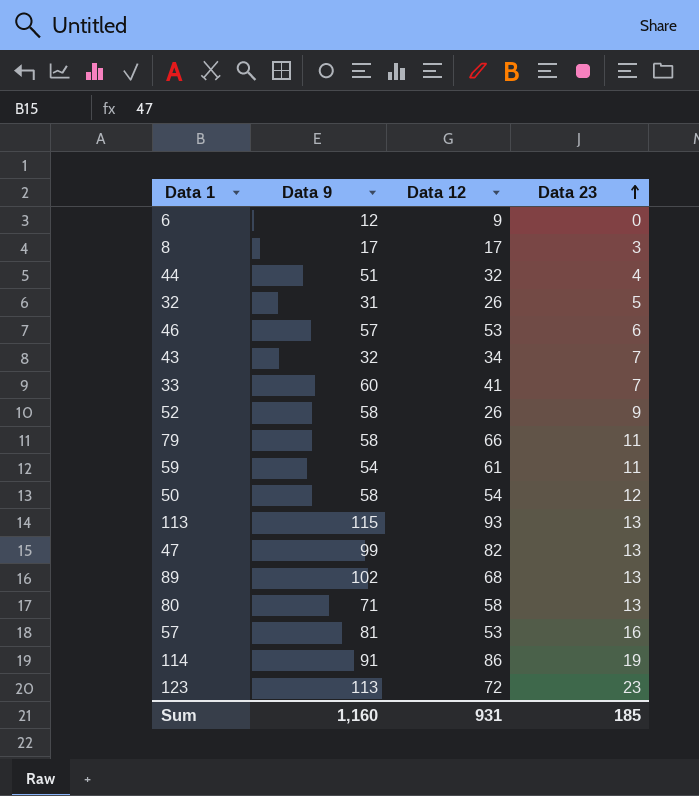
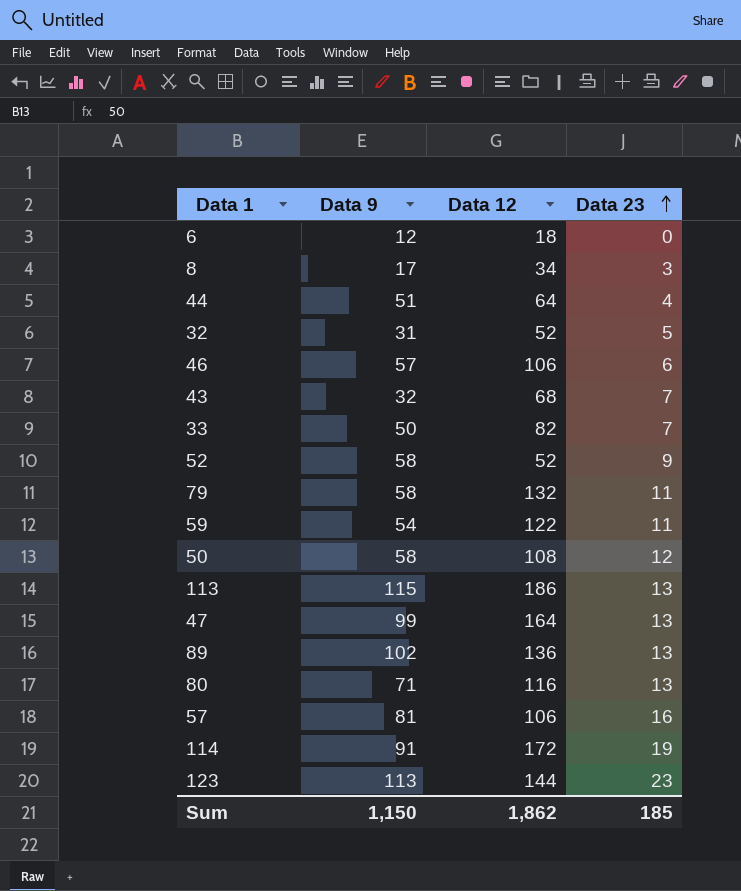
6 | Data 12: 9 -> 18
8 | Data 12: 17 -> 34
44 | Data 12: 32 -> 64
32 | Data 12: 26 -> 52
46 | Data 12: 53 -> 106
43 | Data 12: 34 -> 68
33 | Data 9: 60 -> 50
33 | Data 12: 41 -> 82
52 | Data 12: 26 -> 52
79 | Data 12: 66 -> 132
59 | Data 12: 61 -> 122
50 | Data 12: 54 -> 108
113 | Data 12: 93 -> 186
47 | Data 12: 82 -> 164
89 | Data 12: 68 -> 136
80 | Data 12: 58 -> 116
57 | Data 12: 53 -> 106
114 | Data 12: 86 -> 172
123 | Data 12: 72 -> 144
Sum | Data 9: 1,160 -> 1,150
Sum | Data 12: 931 -> 1,862

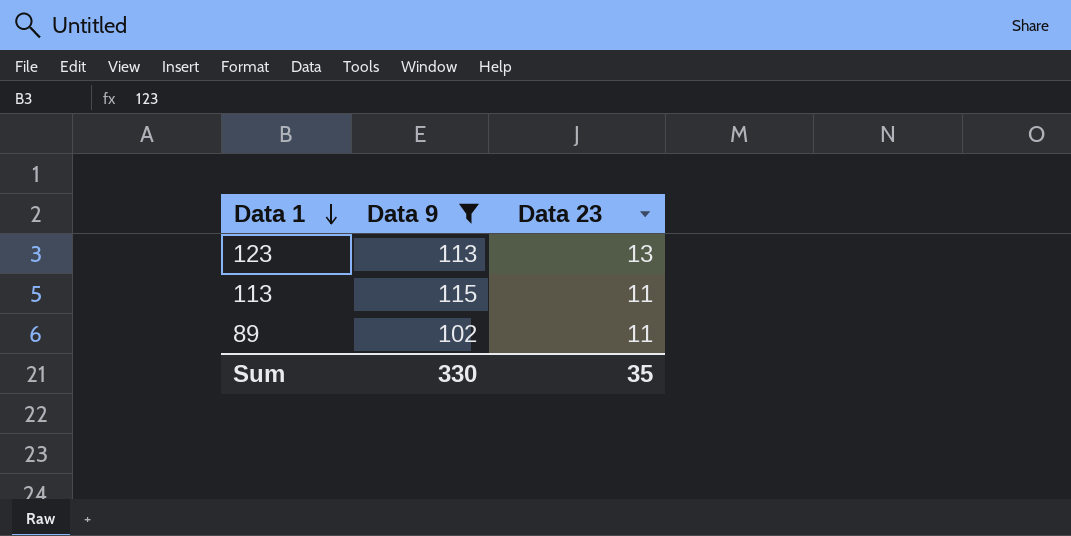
filter: none -> Data 9 >= 102
row order: Data 23 ascending -> Data 1 descending
column Data 12 | position: 3 -> none
123 | Data 23: 23 -> 13
113 | Data 23: 13 -> 11
89 | Data 23: 13 -> 11
Sum | Data 9: 1,150 -> 330
Sum | Data 23: 185 -> 35

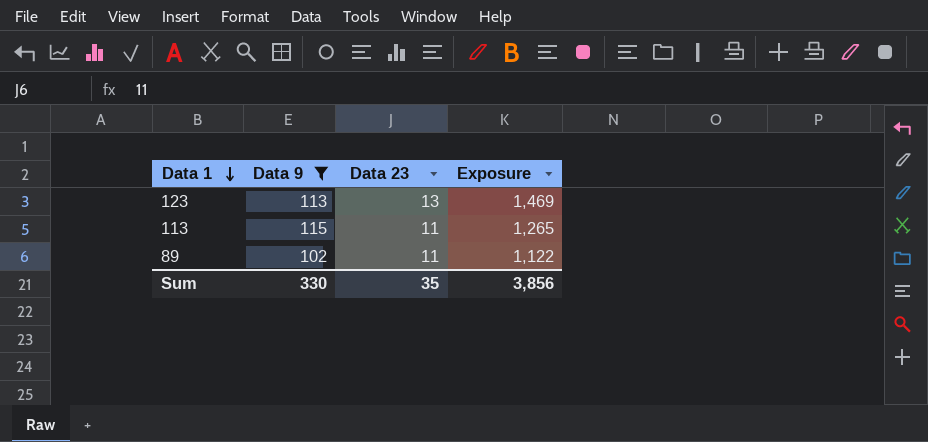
column Exposure | formula: none -> [Data 9] * [Data 23]

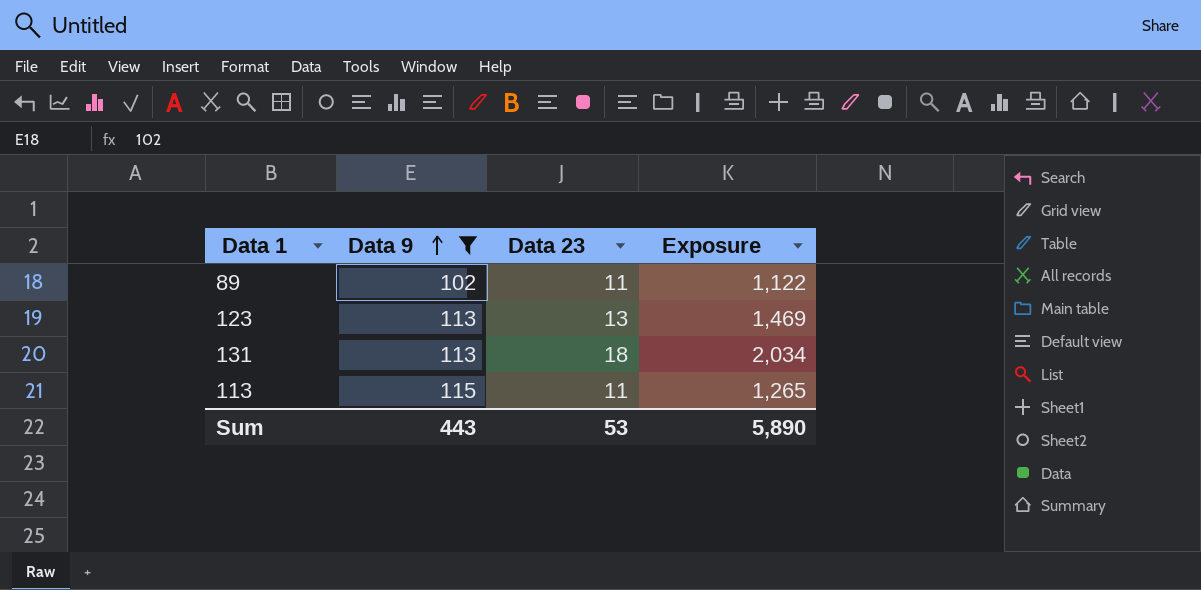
row order: Data 1 descending -> Data 9 ascending
row 131: none -> 113 | 18 | 2,034
Sum | Data 9: 330 -> 443
Sum | Data 23: 35 -> 53
Sum | Exposure: 3,856 -> 5,890

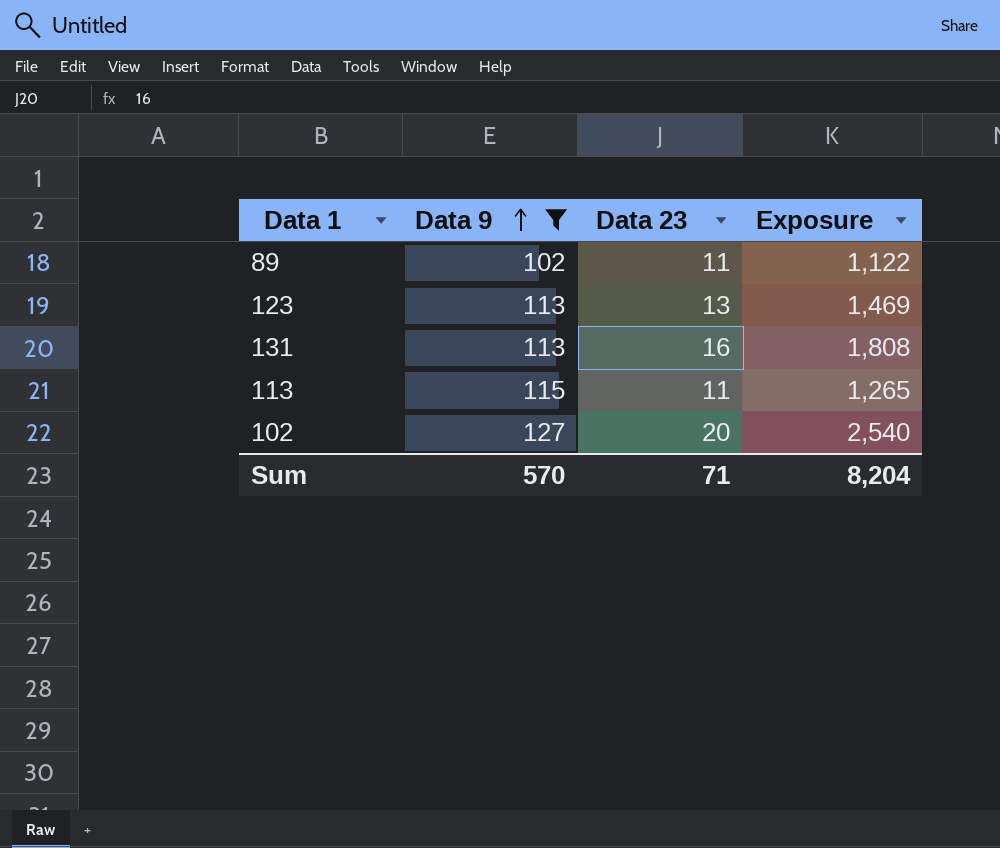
131 | Data 23: 18 -> 16
131 | Exposure: 2,034 -> 1,808
row 102: none -> 127 | 20 | 2,540
Sum | Data 9: 443 -> 570
Sum | Data 23: 53 -> 71
Sum | Exposure: 5,890 -> 8,204

